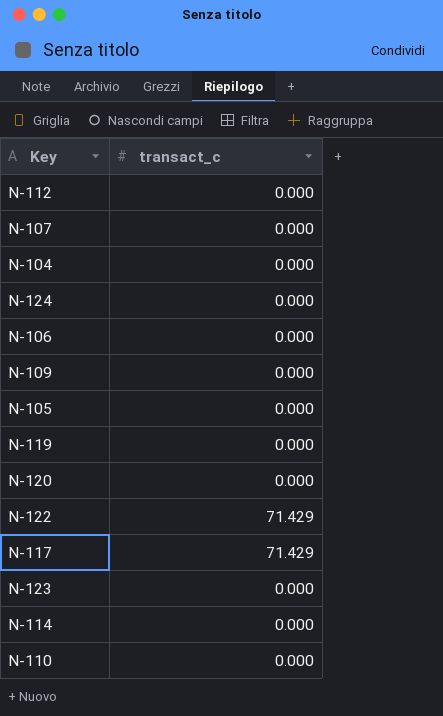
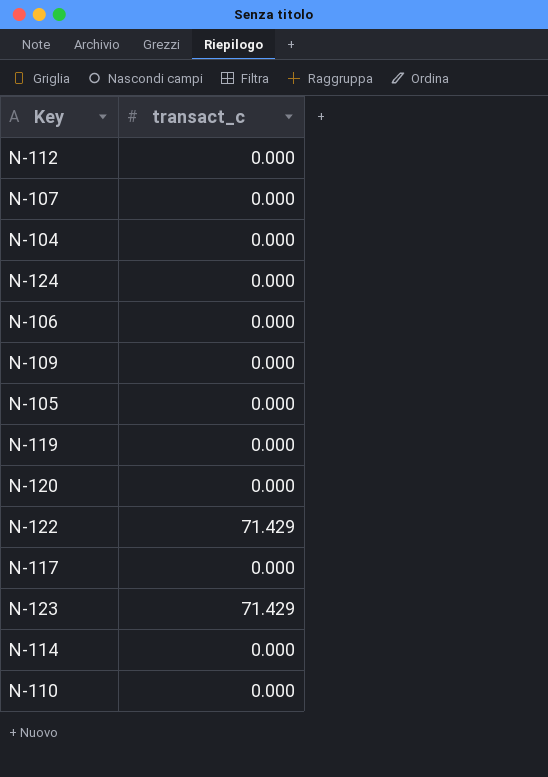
N-117 | transact_c: 71.429 -> 0.000
N-123 | transact_c: 0.000 -> 71.429

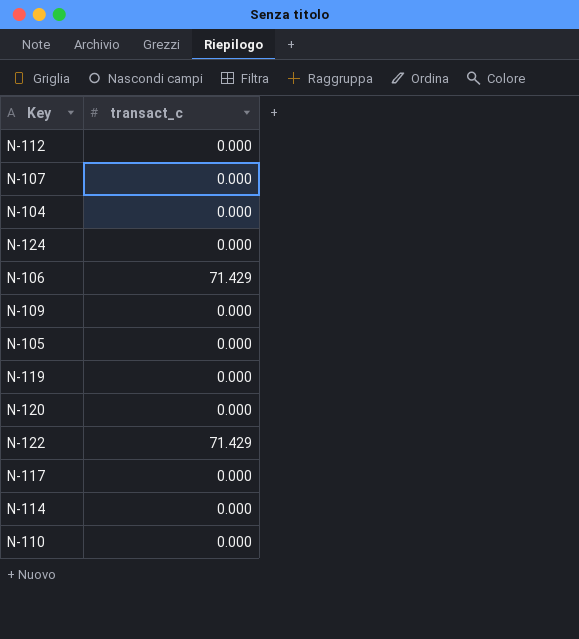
row N-123: 71.429 -> none
N-106 | transact_c: 0.000 -> 71.429

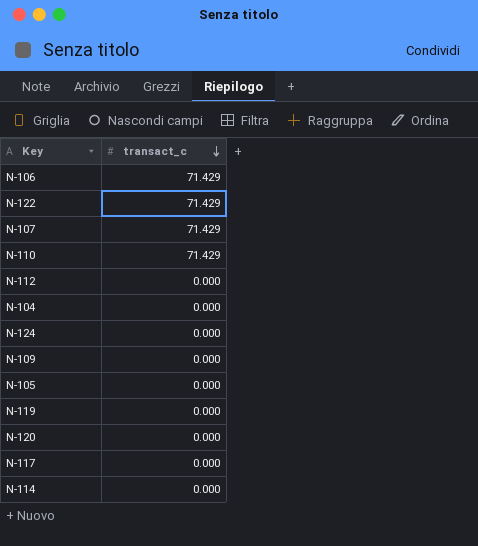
row order: none -> transact_c descending
N-107 | transact_c: 0.000 -> 71.429
N-110 | transact_c: 0.000 -> 71.429

